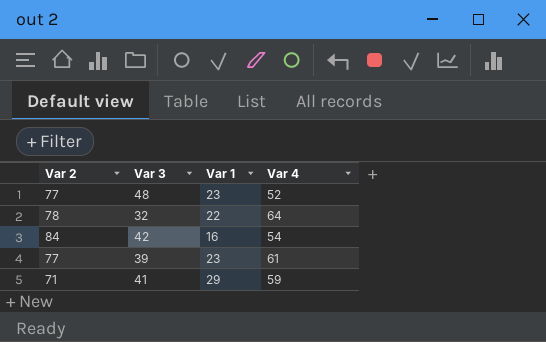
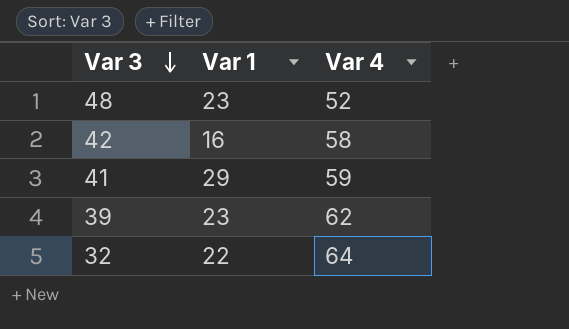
row order: none -> Var 3 descending
column Var 2 | position: 1 -> none
42 | Var 4: 54 -> 58
39 | Var 4: 61 -> 62

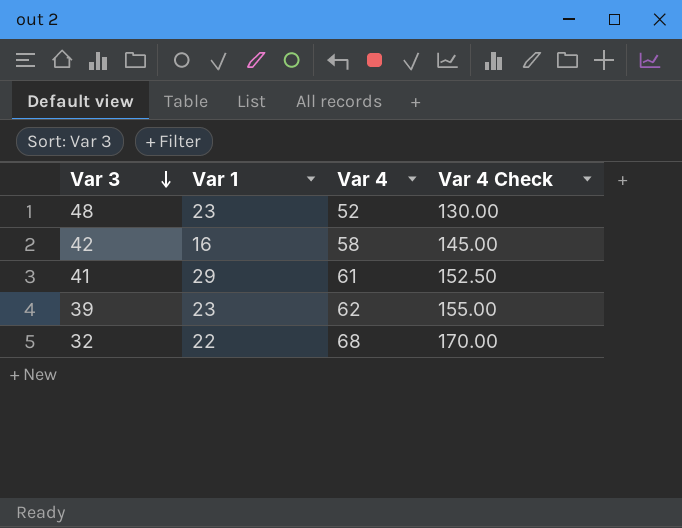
column Var 4 Check | formula: none -> [Var 4] * 2.5
41 | Var 4: 59 -> 61
32 | Var 4: 64 -> 68

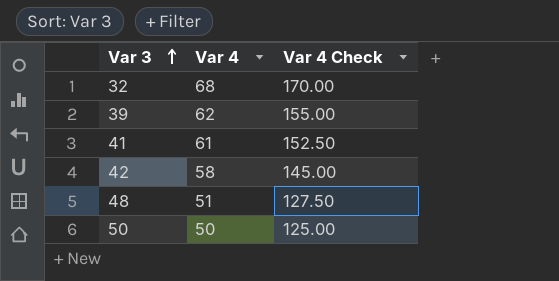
row order: Var 3 descending -> Var 3 ascending
column Var 1 | position: 2 -> none
48 | Var 4: 52 -> 51
48 | Var 4 Check: 130.00 -> 127.50
row 50: none -> 50 | 125.00

